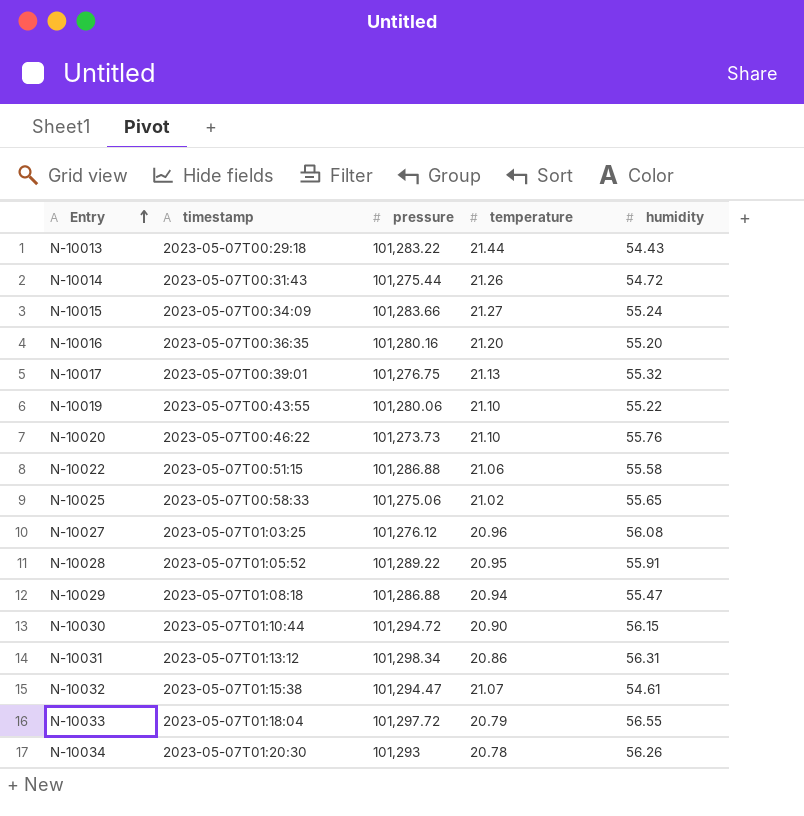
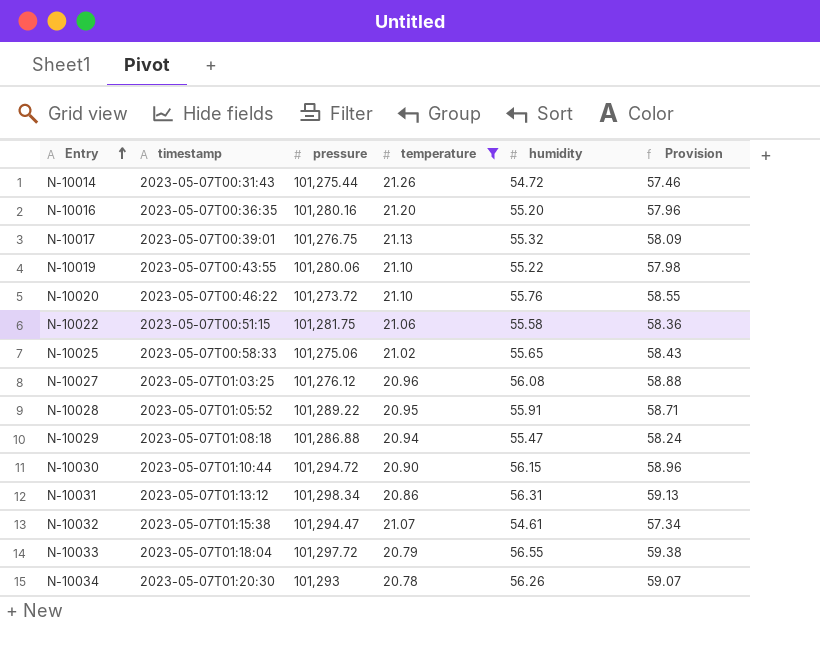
filter: none -> temperature <= 21.26
column Provision | formula: none -> [humidity] * 1.05
N-10020 | pressure: 101,273.73 -> 101,273.72
N-10022 | pressure: 101,286.88 -> 101,281.75

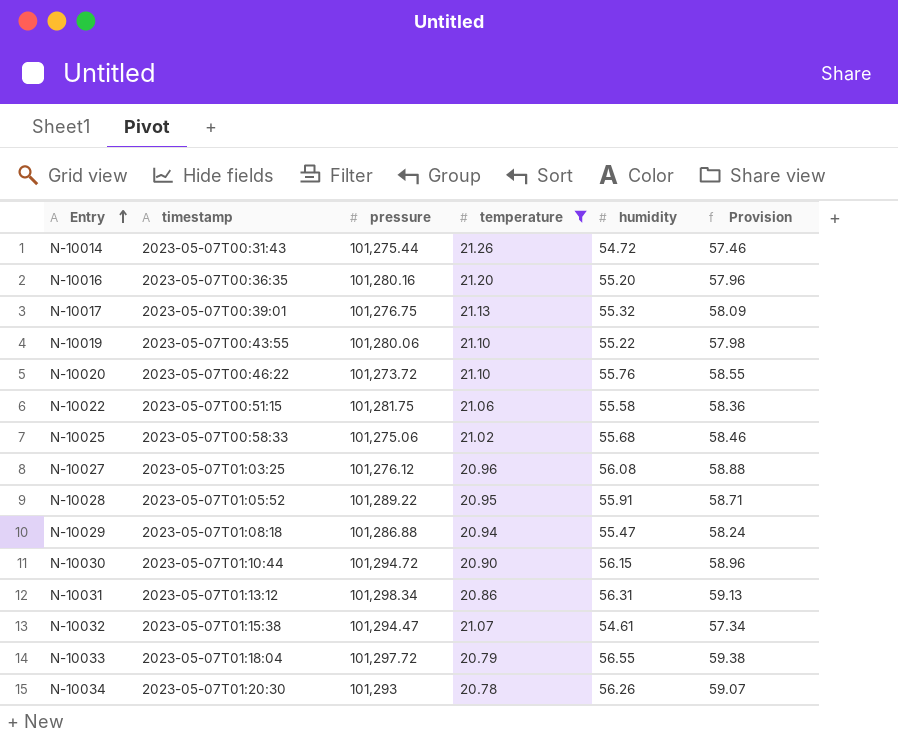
N-10025 | humidity: 55.65 -> 55.68
N-10025 | Provision: 58.43 -> 58.46

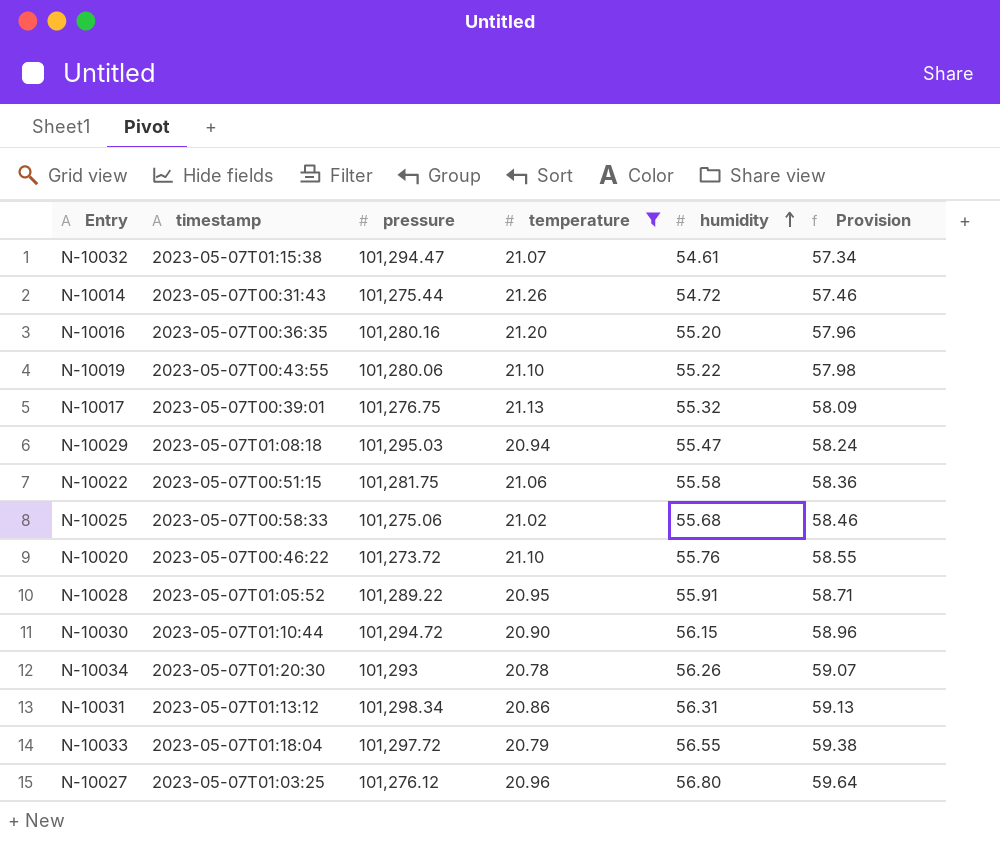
row order: Entry ascending -> humidity ascending
N-10029 | pressure: 101,286.88 -> 101,295.03
N-10027 | humidity: 56.08 -> 56.80
N-10027 | Provision: 58.88 -> 59.64

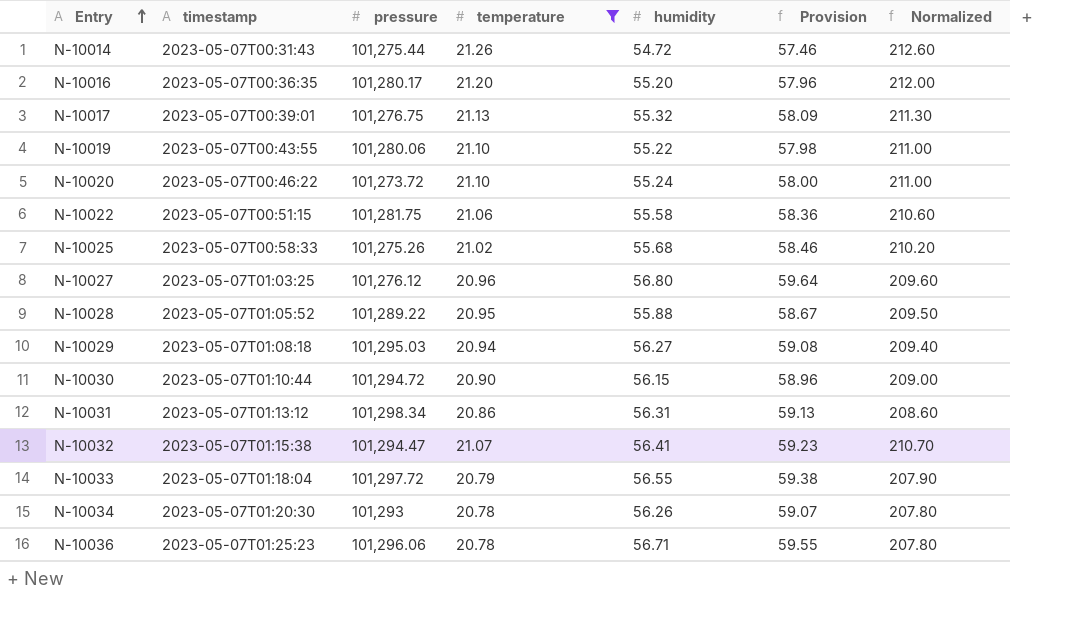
row order: humidity ascending -> Entry ascending
column Normalized | formula: none -> [temperature] * 10
N-10016 | pressure: 101,280.16 -> 101,280.17
N-10020 | humidity: 55.76 -> 55.24
N-10020 | Provision: 58.55 -> 58.00
N-10025 | pressure: 101,275.06 -> 101,275.26
N-10028 | humidity: 55.91 -> 55.88
N-10028 | Provision: 58.71 -> 58.67
N-10029 | humidity: 55.47 -> 56.27
N-10029 | Provision: 58.24 -> 59.08
N-10032 | humidity: 54.61 -> 56.41
N-10032 | Provision: 57.34 -> 59.23
row N-10036: none -> 2023-05-07T01:25:23 | 101,296.06 | 20.78 | 56.71 | 59.55 | 207.80

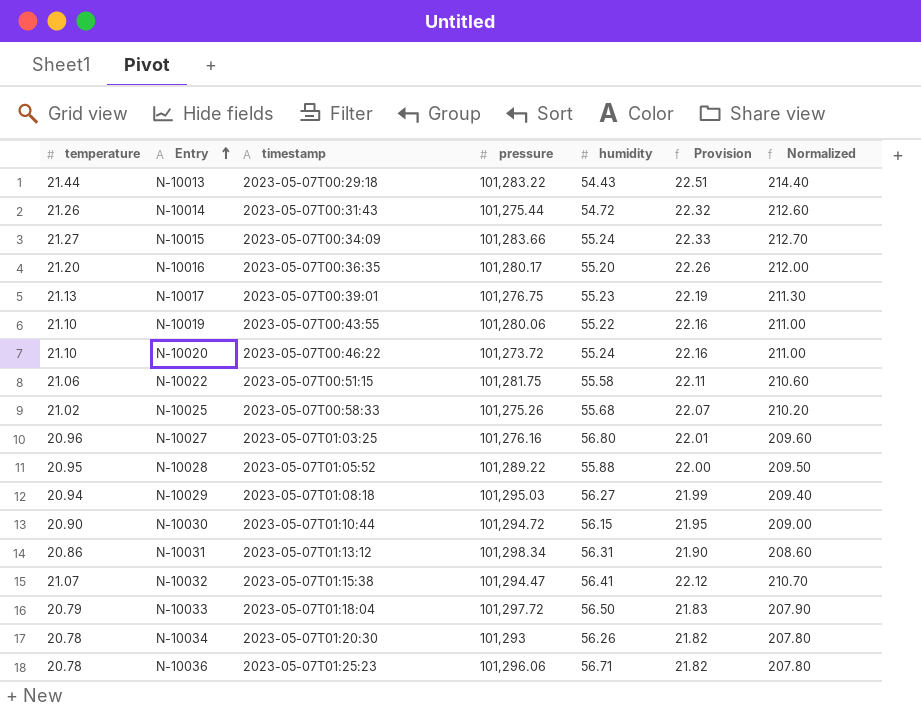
filter: temperature <= 21.26 -> none
column temperature | position: 4 -> 1
column Provision | formula: [humidity] * 1.05 -> [temperature] * 1.05
N-10017 | humidity: 55.32 -> 55.23
N-10027 | pressure: 101,276.12 -> 101,276.16
N-10033 | humidity: 56.55 -> 56.50

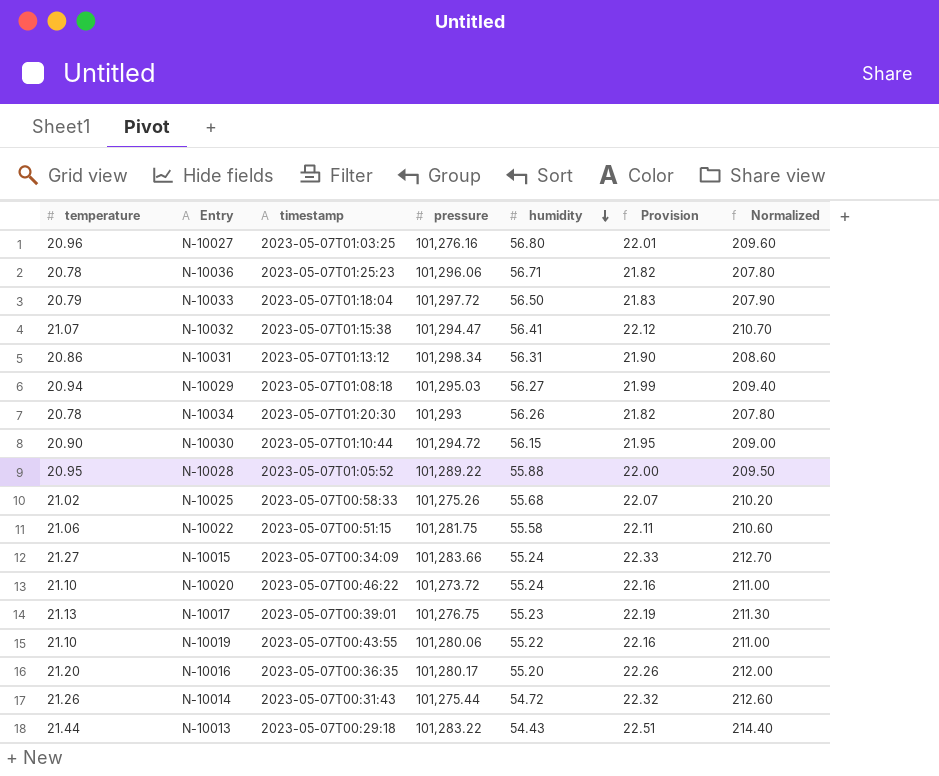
row order: Entry ascending -> humidity descending

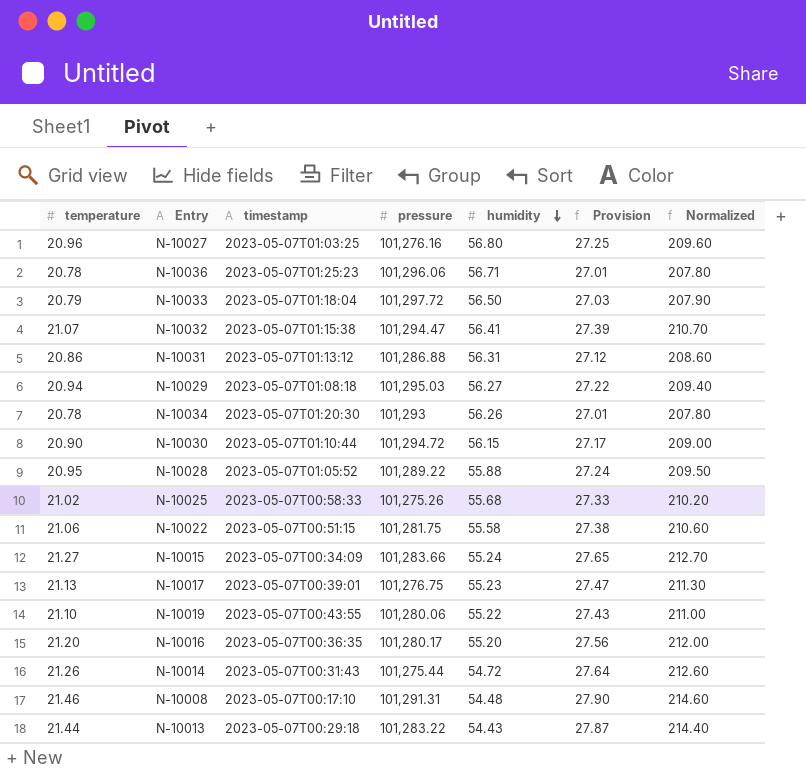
column Provision | formula: [temperature] * 1.05 -> [temperature] * 1.3
row N-10020: 21.10 | 2023-05-07T00:46:22 | 101,273.72 | 55.24 | 22.16 | 211.00 -> none
N-10031 | pressure: 101,298.34 -> 101,286.88
row N-10008: none -> 21.46 | 2023-05-07T00:17:10 | 101,291.31 | 54.48 | 27.90 | 214.60

